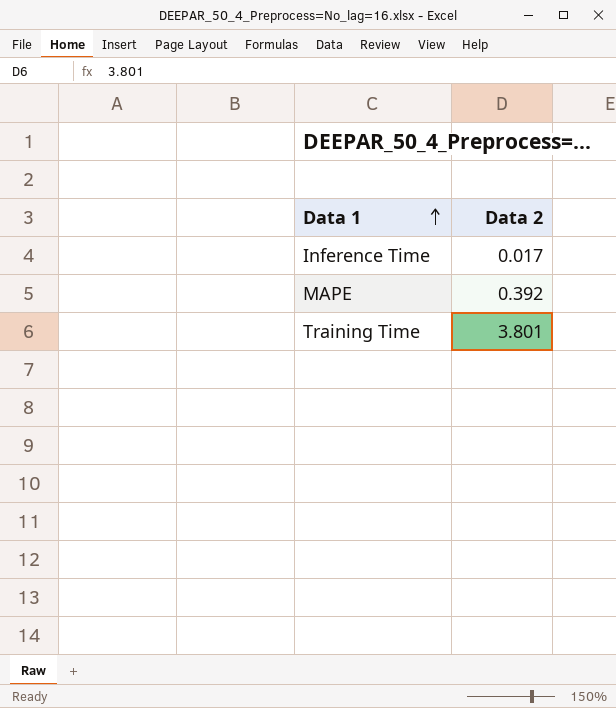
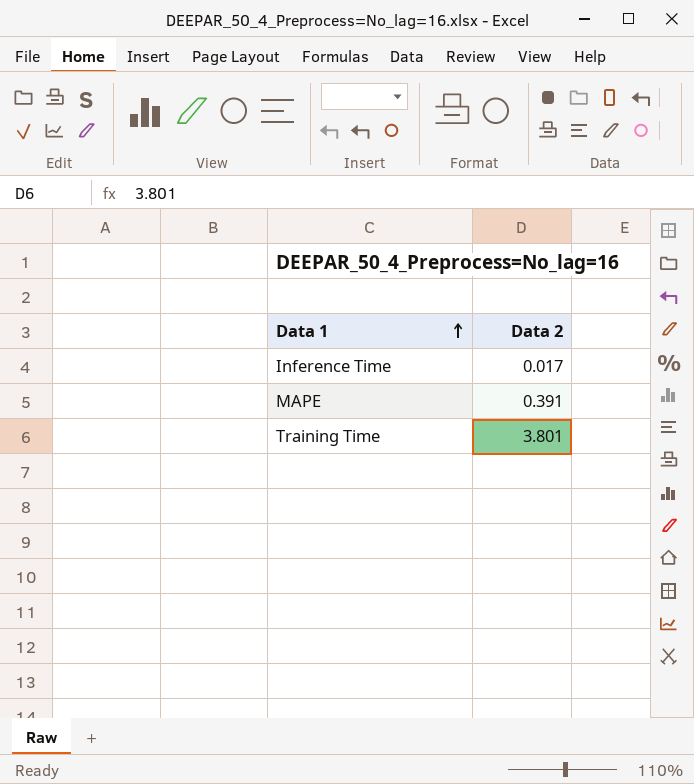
MAPE | Data 2: 0.392 -> 0.391

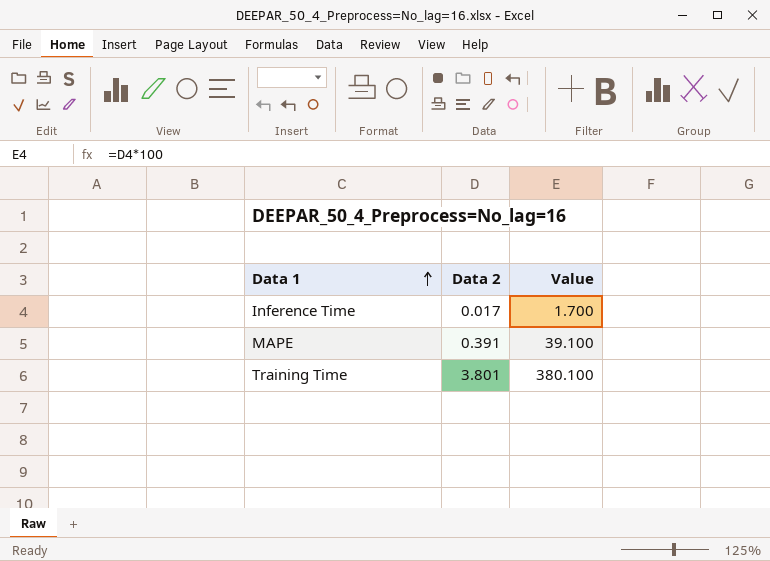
column Value | formula: none -> [Data 2] * 100

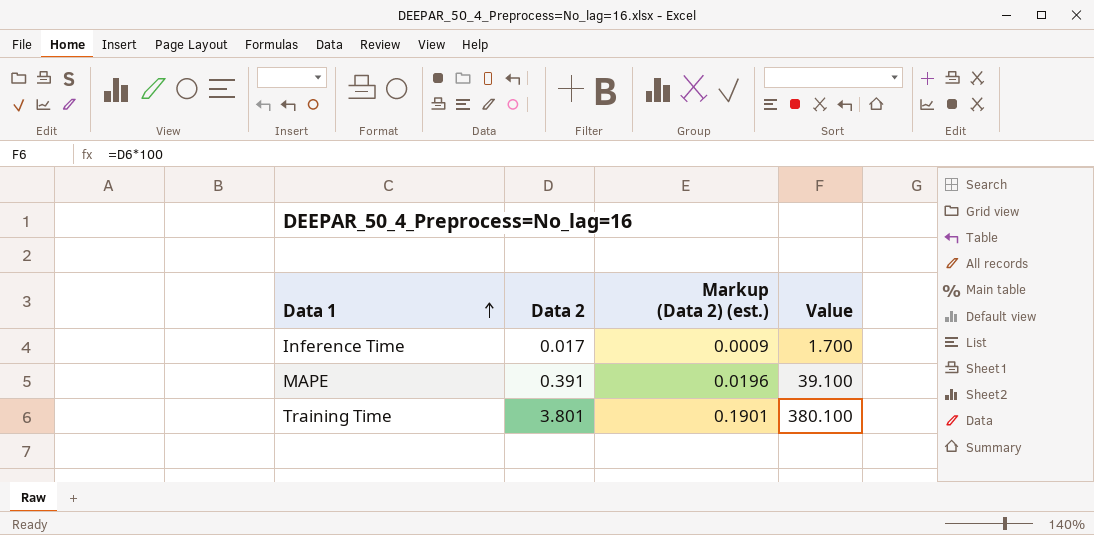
column Markup (Data 2) (est.) | formula: none -> [Data 2] * 0.05

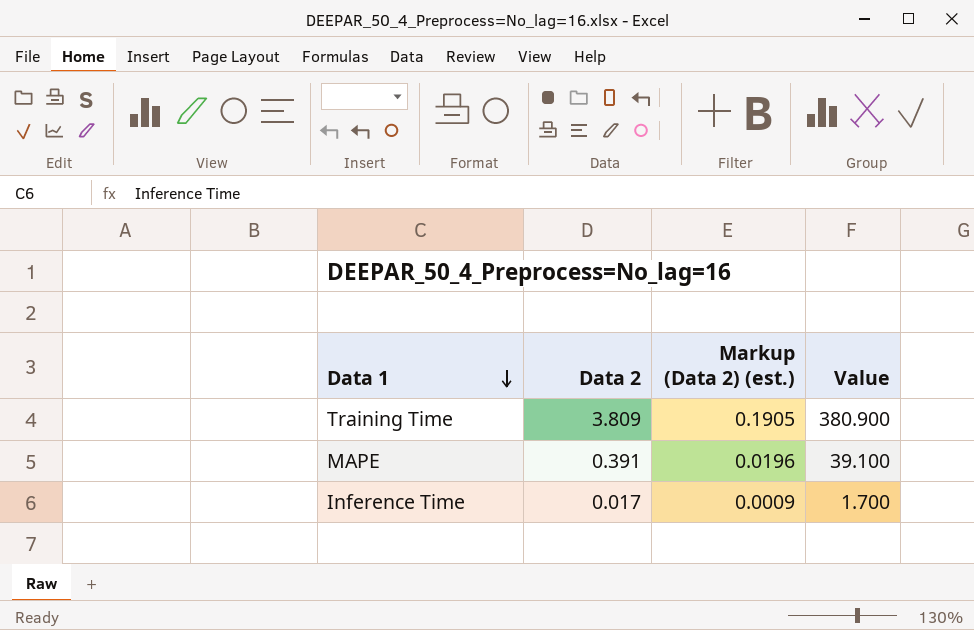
row order: Data 1 ascending -> Data 1 descending
Training Time | Data 2: 3.801 -> 3.809
Training Time | Markup (Data 2) (est.): 0.1901 -> 0.1905
Training Time | Value: 380.100 -> 380.900

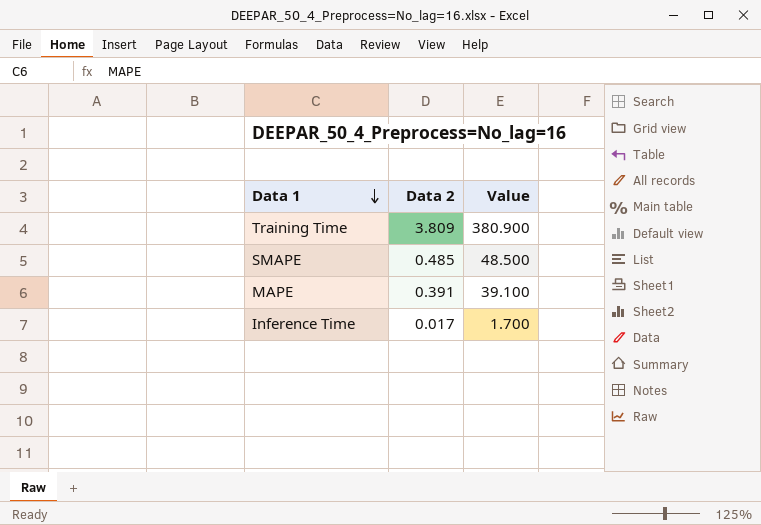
column Markup (Data 2) (est.) | formula: [Data 2] * 0.05 -> none
row SMAPE: none -> 0.485 | 48.500

